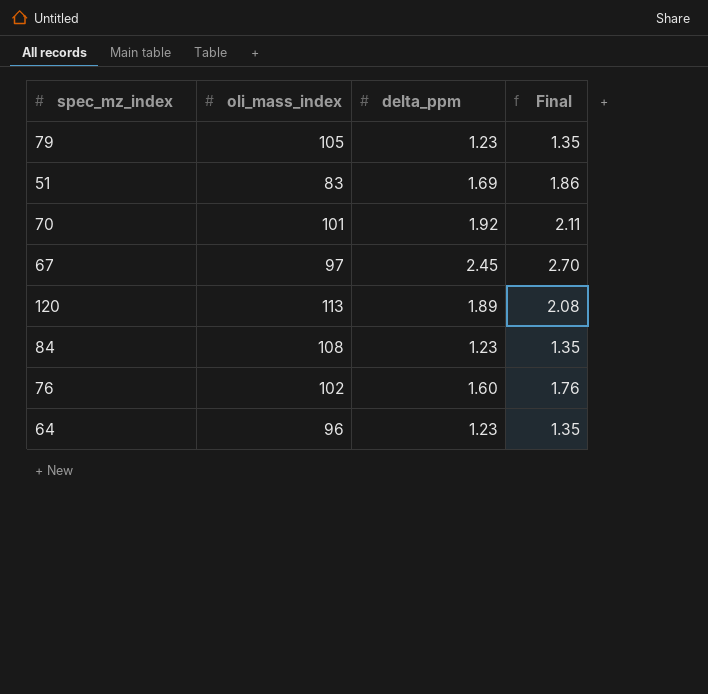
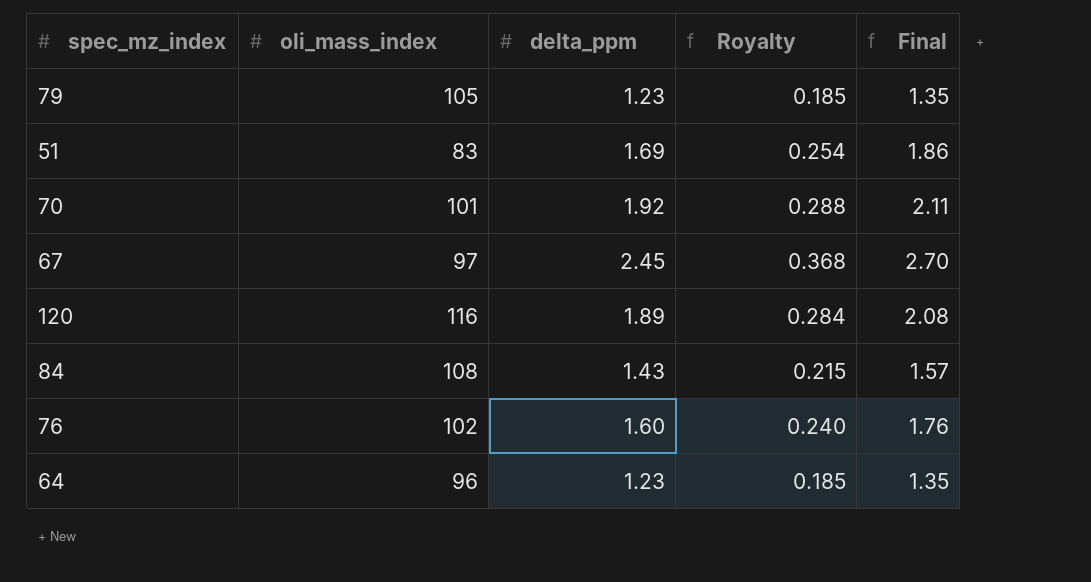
column Royalty | formula: none -> [delta_ppm] * 0.15
120 | oli_mass_index: 113 -> 116
84 | delta_ppm: 1.23 -> 1.43
84 | Final: 1.35 -> 1.57

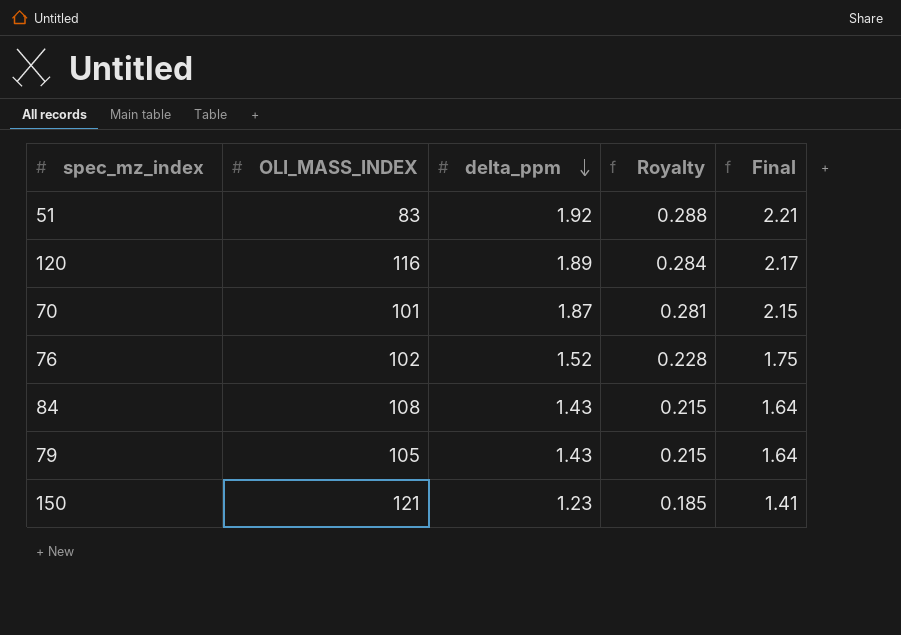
row order: none -> delta_ppm descending
column name: oli_mass_index -> OLI_MASS_INDEX
column Final | formula: [delta_ppm] * 1.1 -> [delta_ppm] * 1.15
row 67: 97 | 2.45 | 0.368 | 2.70 -> none
row 64: 96 | 1.23 | 0.185 | 1.35 -> none
51 | delta_ppm: 1.69 -> 1.92
51 | Royalty: 0.254 -> 0.288
70 | delta_ppm: 1.92 -> 1.87
70 | Royalty: 0.288 -> 0.281
76 | delta_ppm: 1.60 -> 1.52
76 | Royalty: 0.240 -> 0.228
79 | delta_ppm: 1.23 -> 1.43
79 | Royalty: 0.185 -> 0.215
row 150: none -> 121 | 1.23 | 0.185 | 1.41

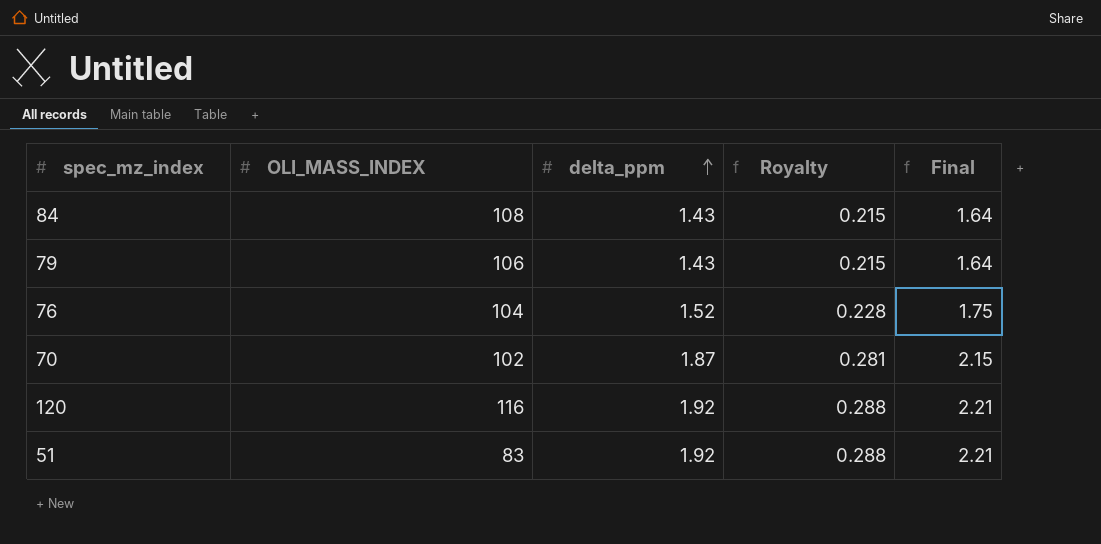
row order: delta_ppm descending -> delta_ppm ascending
row 150: 121 | 1.23 | 0.185 | 1.41 -> none
79 | OLI_MASS_INDEX: 105 -> 106
76 | OLI_MASS_INDEX: 102 -> 104
70 | OLI_MASS_INDEX: 101 -> 102
120 | delta_ppm: 1.89 -> 1.92
120 | Royalty: 0.284 -> 0.288
120 | Final: 2.17 -> 2.21

